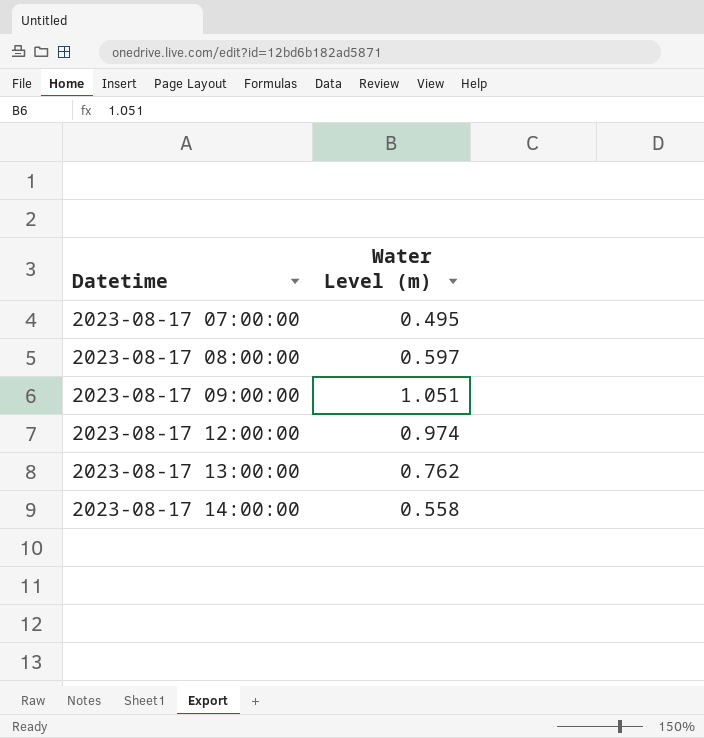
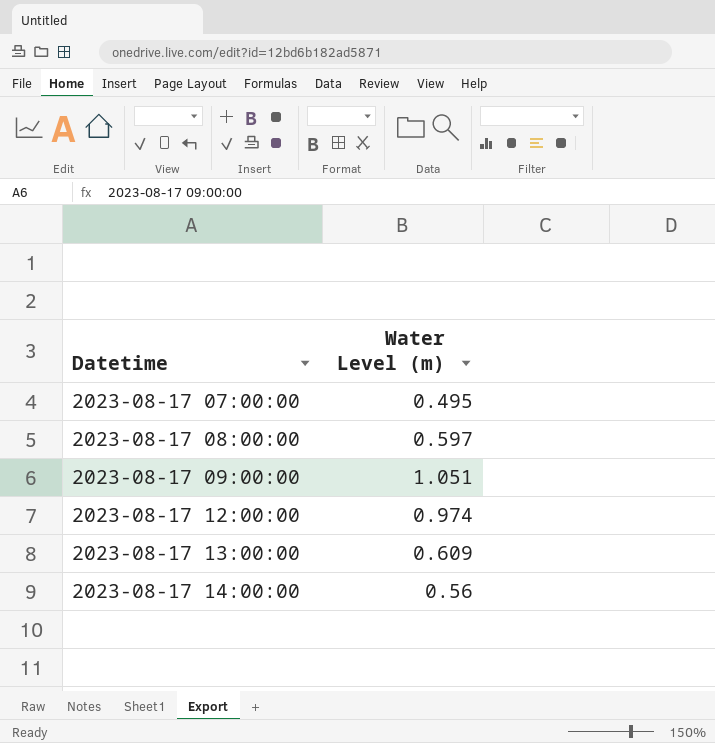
2023-08-17 13:00:00 | Water Level (m): 0.762 -> 0.609
2023-08-17 14:00:00 | Water Level (m): 0.558 -> 0.56

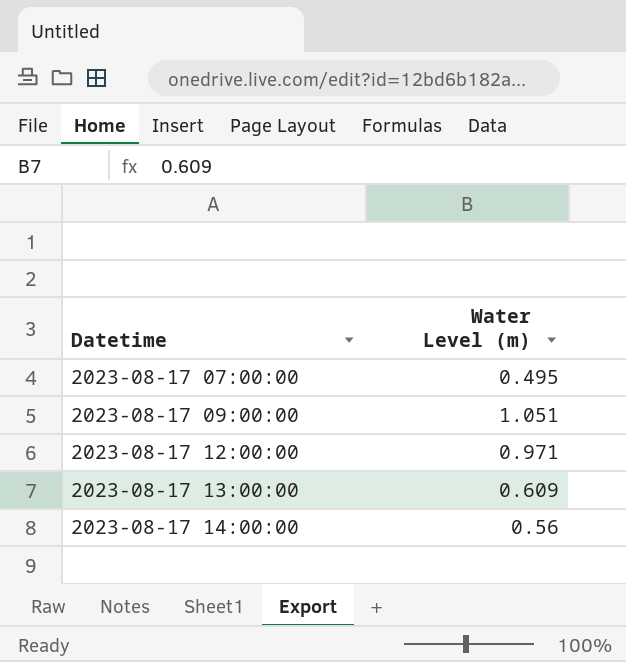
row 2023-08-17 08:00:00: 0.597 -> none
2023-08-17 12:00:00 | Water Level (m): 0.974 -> 0.971

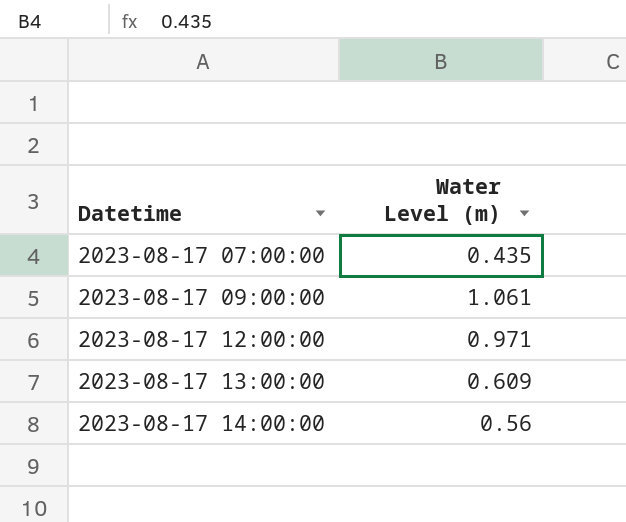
2023-08-17 07:00:00 | Water Level (m): 0.495 -> 0.435
2023-08-17 09:00:00 | Water Level (m): 1.051 -> 1.061

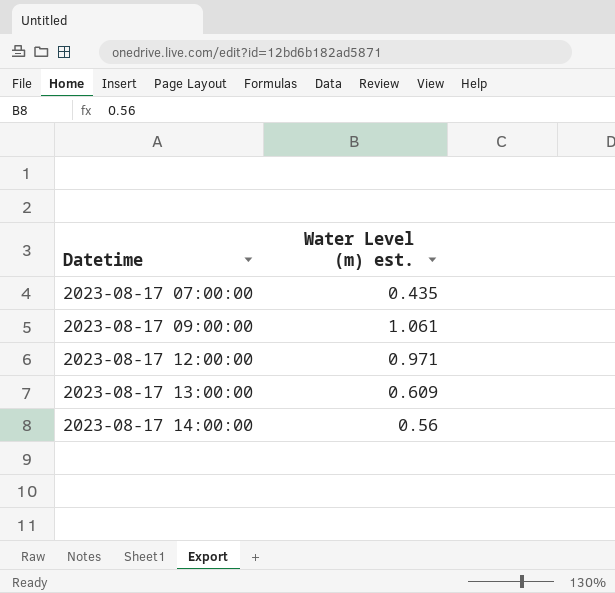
column name: Water Level (m) -> Water Level (m) est.

